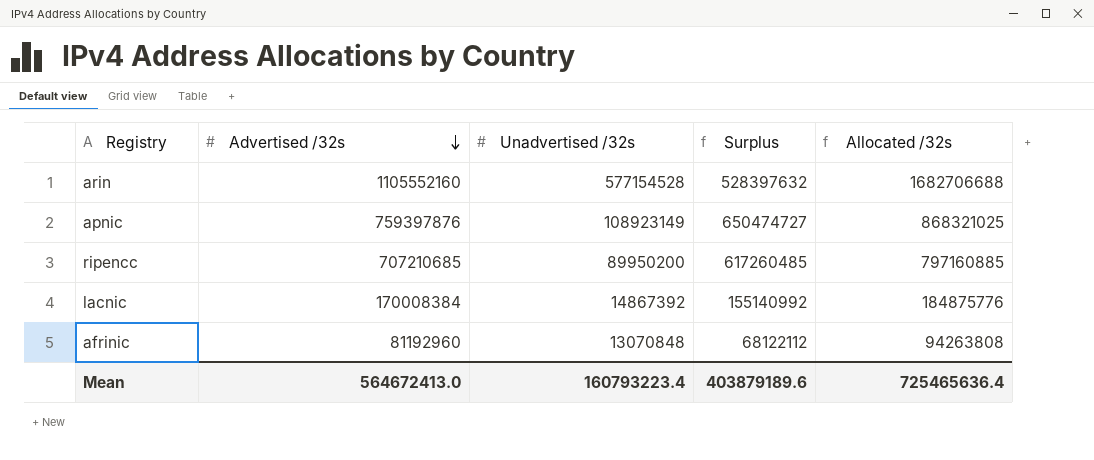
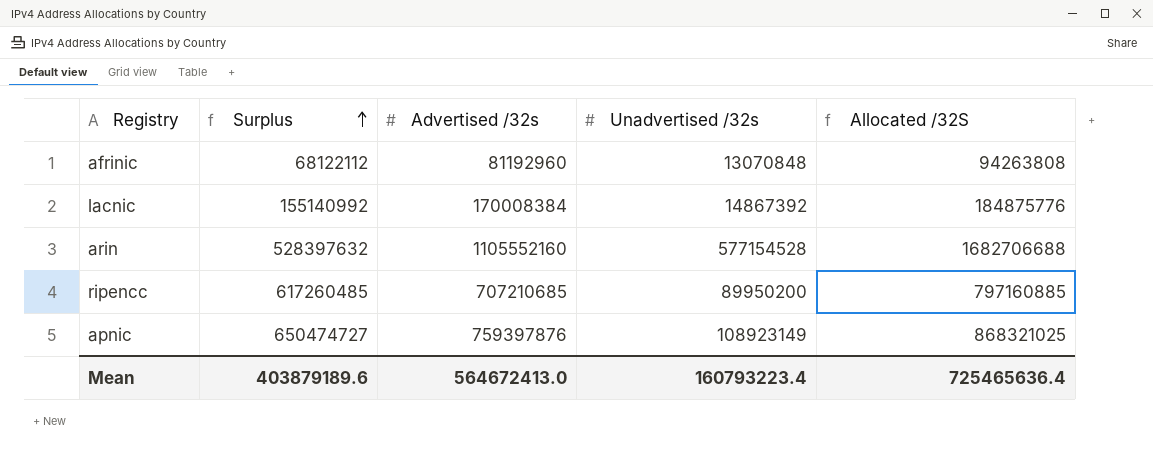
row order: Advertised /32s descending -> Surplus ascending
column Surplus | position: 4 -> 2
column name: Allocated /32s -> Allocated /32S

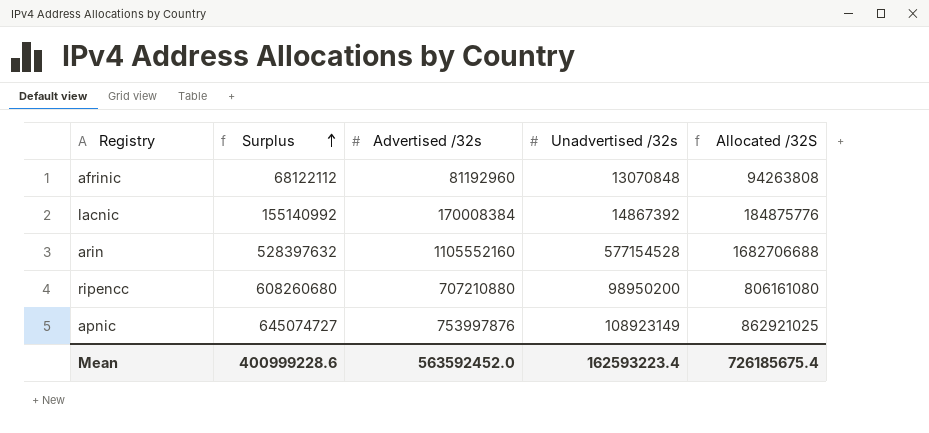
ripencc | Surplus: 617260485 -> 608260680
ripencc | Advertised /32s: 707210685 -> 707210880
ripencc | Unadvertised /32s: 89950200 -> 98950200
ripencc | Allocated /32S: 797160885 -> 806161080
apnic | Surplus: 650474727 -> 645074727
apnic | Advertised /32s: 759397876 -> 753997876
apnic | Allocated /32S: 868321025 -> 862921025
Mean | Surplus: 403879189.6 -> 400999228.6
Mean | Advertised /32s: 564672413.0 -> 563592452.0
Mean | Unadvertised /32s: 160793223.4 -> 162593223.4
Mean | Allocated /32S: 725465636.4 -> 726185675.4

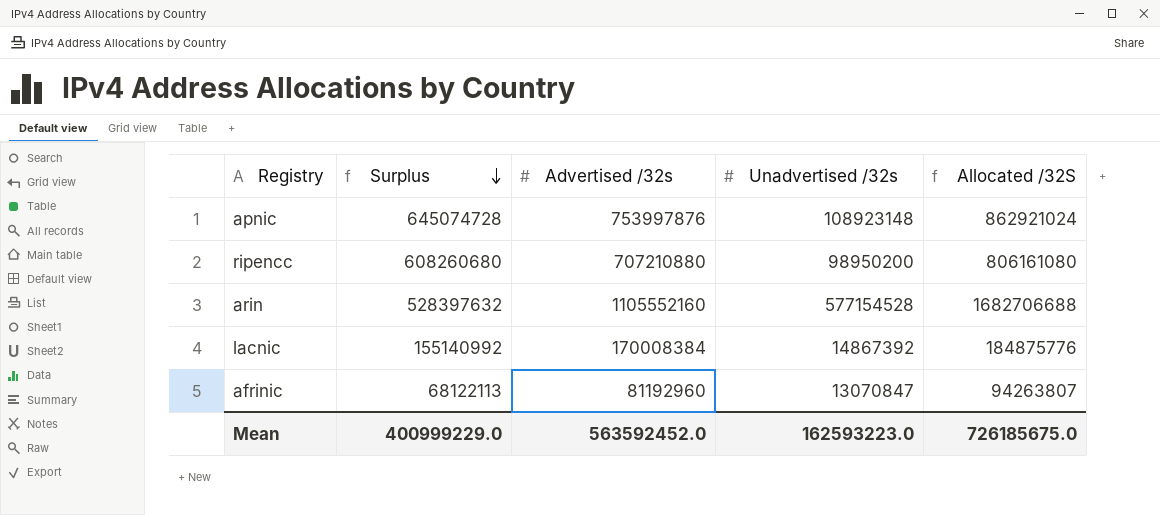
row order: Surplus ascending -> Surplus descending
apnic | Surplus: 645074727 -> 645074728
apnic | Unadvertised /32s: 108923149 -> 108923148
apnic | Allocated /32S: 862921025 -> 862921024
afrinic | Surplus: 68122112 -> 68122113
afrinic | Unadvertised /32s: 13070848 -> 13070847
afrinic | Allocated /32S: 94263808 -> 94263807
Mean | Surplus: 400999228.6 -> 400999229.0
Mean | Unadvertised /32s: 162593223.4 -> 162593223.0
Mean | Allocated /32S: 726185675.4 -> 726185675.0

